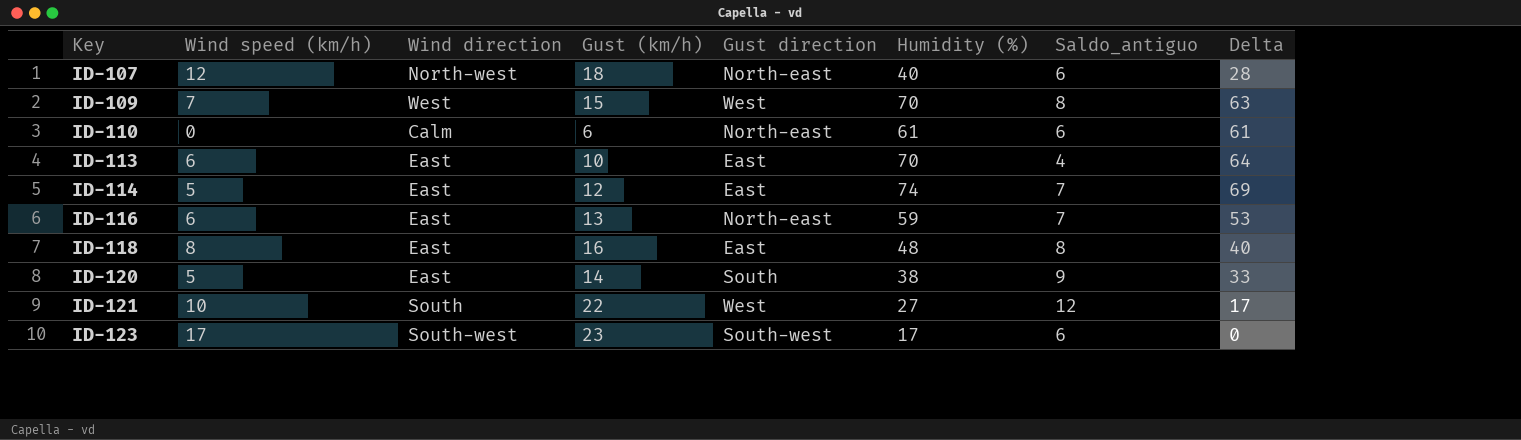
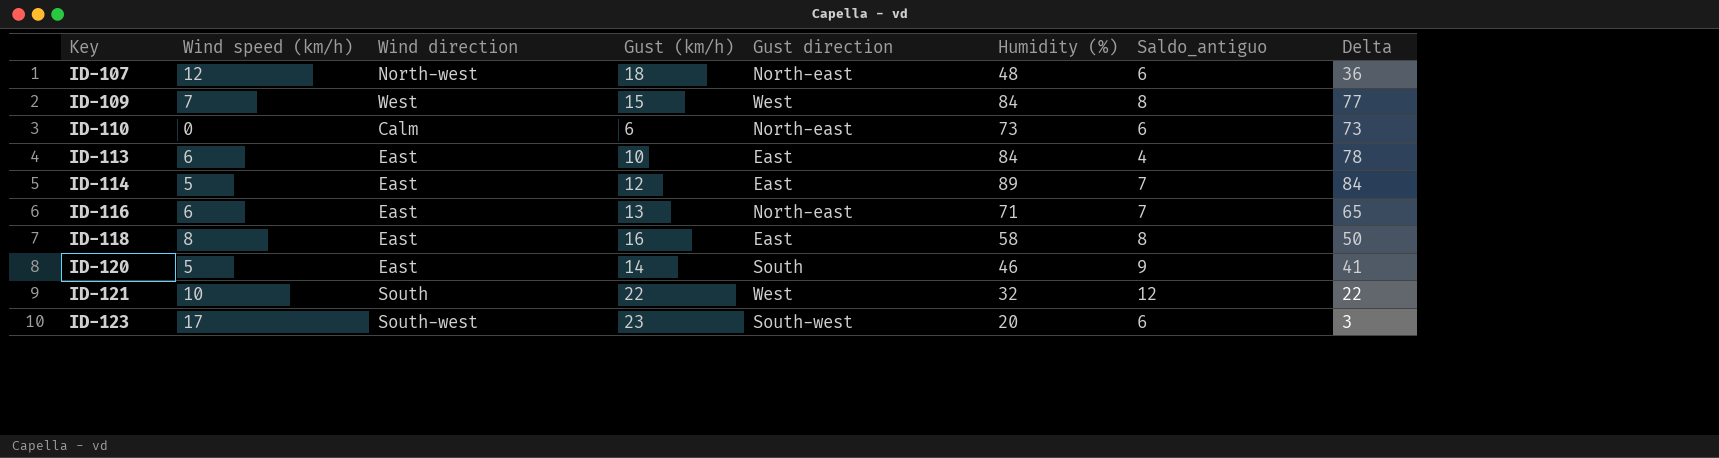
ID-107 | Humidity (%): 40 -> 48
ID-107 | Delta: 28 -> 36
ID-109 | Humidity (%): 70 -> 84
ID-109 | Delta: 63 -> 77
ID-110 | Humidity (%): 61 -> 73
ID-110 | Delta: 61 -> 73
ID-113 | Humidity (%): 70 -> 84
ID-113 | Delta: 64 -> 78
ID-114 | Humidity (%): 74 -> 89
ID-114 | Delta: 69 -> 84
ID-116 | Humidity (%): 59 -> 71
ID-116 | Delta: 53 -> 65
ID-118 | Humidity (%): 48 -> 58
ID-118 | Delta: 40 -> 50
ID-120 | Humidity (%): 38 -> 46
ID-120 | Delta: 33 -> 41
ID-121 | Humidity (%): 27 -> 32
ID-121 | Delta: 17 -> 22
ID-123 | Humidity (%): 17 -> 20
ID-123 | Delta: 0 -> 3

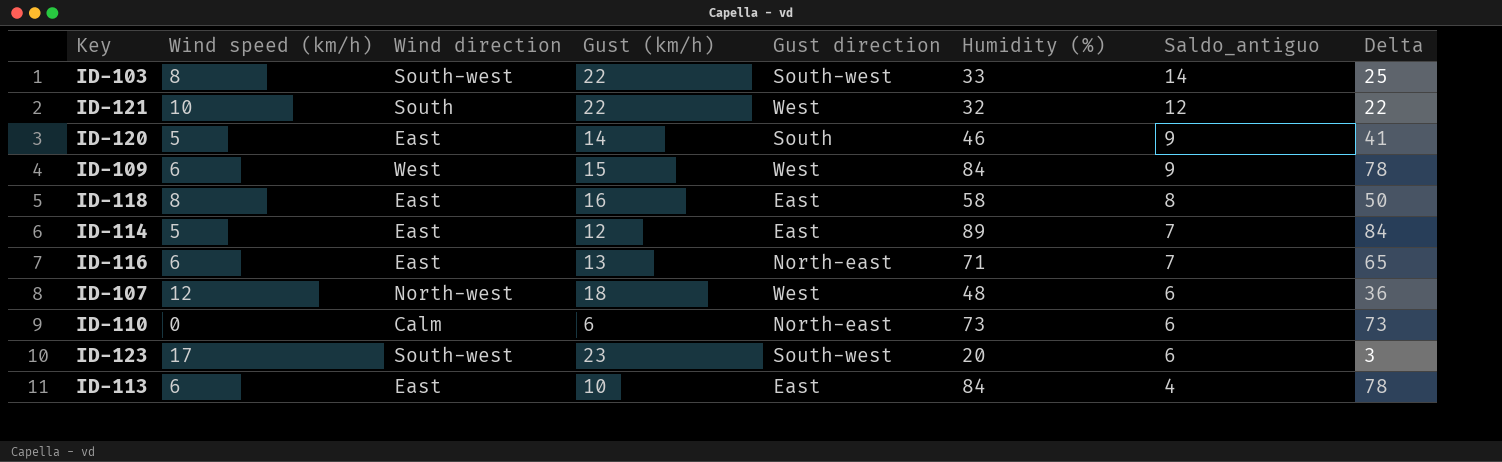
row order: Key ascending -> Saldo_antiguo descending
row ID-103: none -> 8 | South-west | 22 | South-west | 33 | 14 | 25
ID-109 | Wind speed (km/h): 7 -> 6
ID-109 | Saldo_antiguo: 8 -> 9
ID-109 | Delta: 77 -> 78
ID-107 | Gust direction: North-east -> West

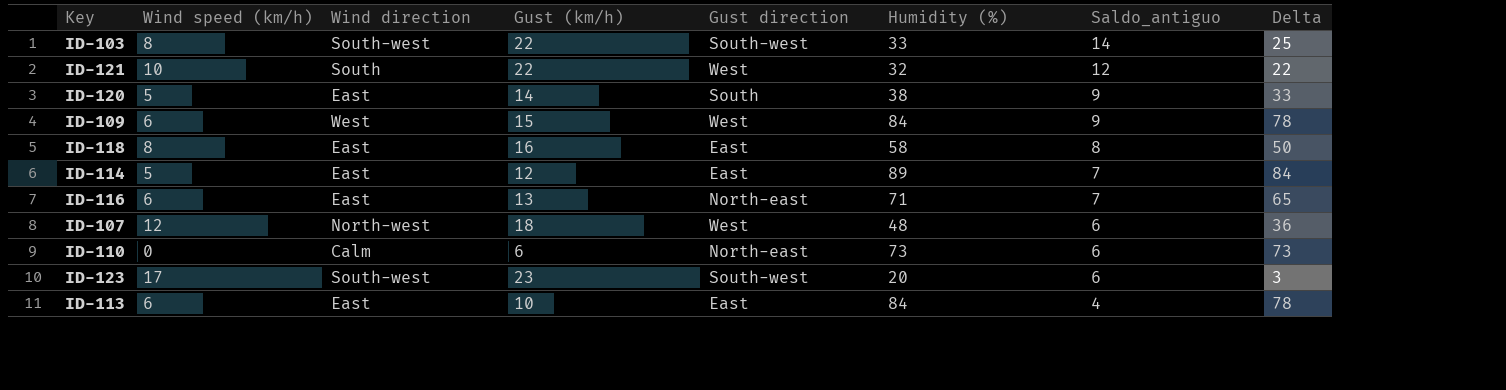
ID-120 | Humidity (%): 46 -> 38
ID-120 | Delta: 41 -> 33

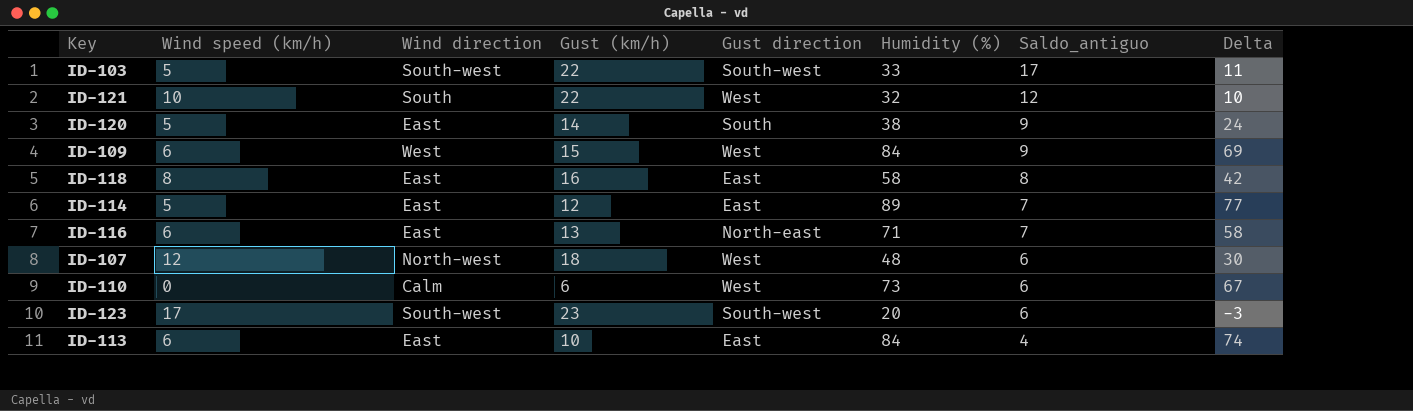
column Delta | formula: [Humidity (%)] - [Wind speed (km/h)] -> [Humidity (%)] - [Gust (km/h)]
ID-103 | Wind speed (km/h): 8 -> 5
ID-103 | Saldo_antiguo: 14 -> 17
ID-110 | Gust direction: North-east -> West

